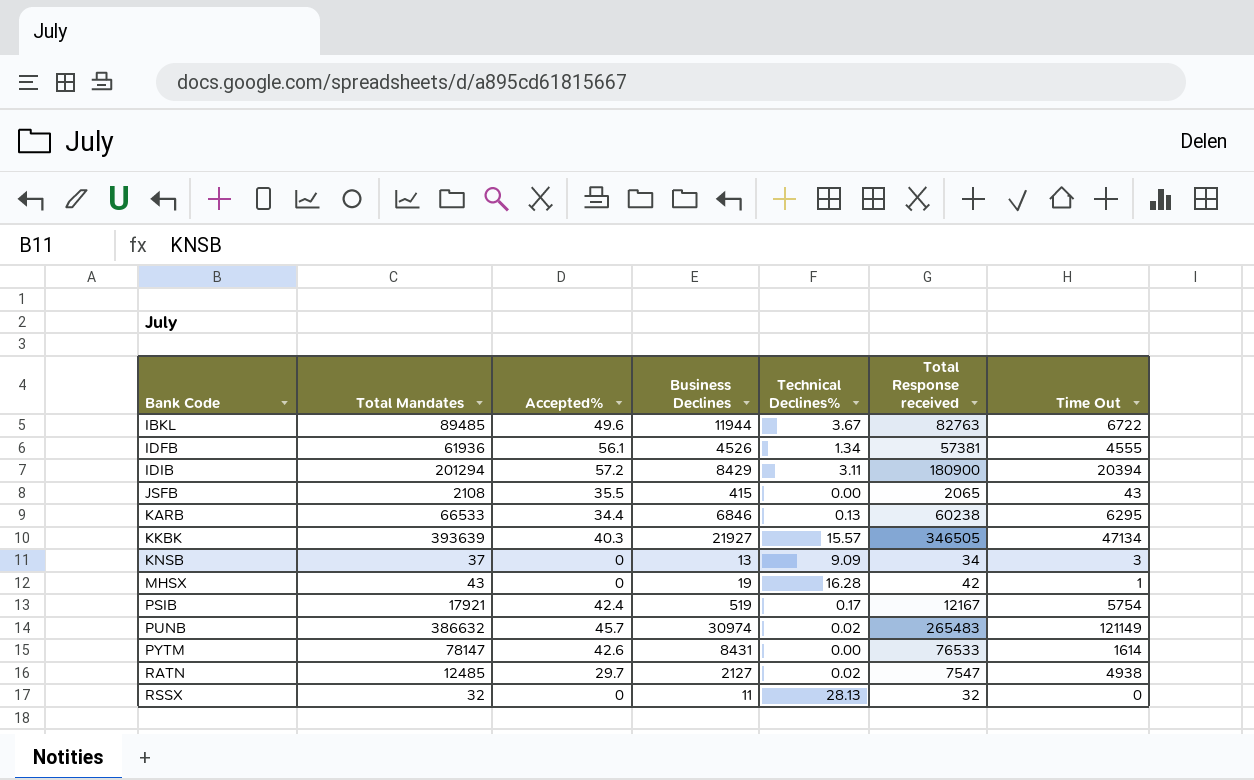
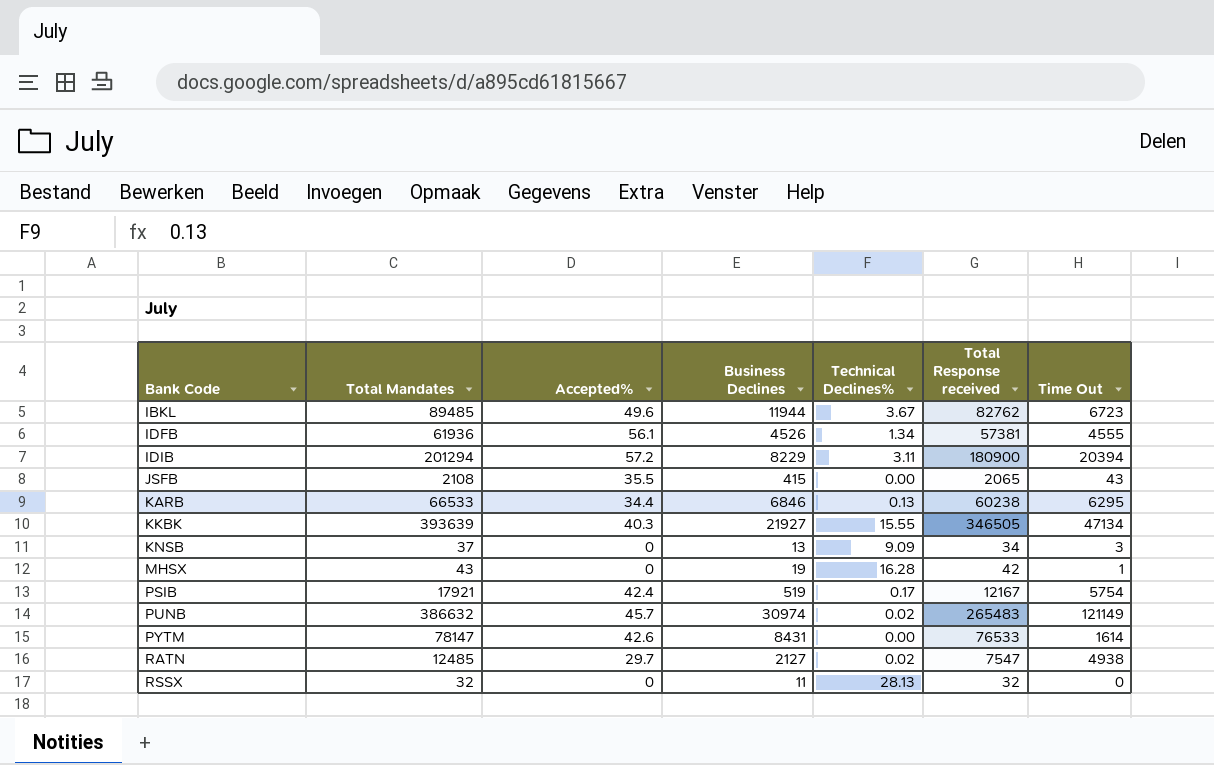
IBKL | Total Response received: 82763 -> 82762
IBKL | Time Out: 6722 -> 6723
IDIB | Business Declines: 8429 -> 8229
KKBK | Technical Declines%: 15.57 -> 15.55

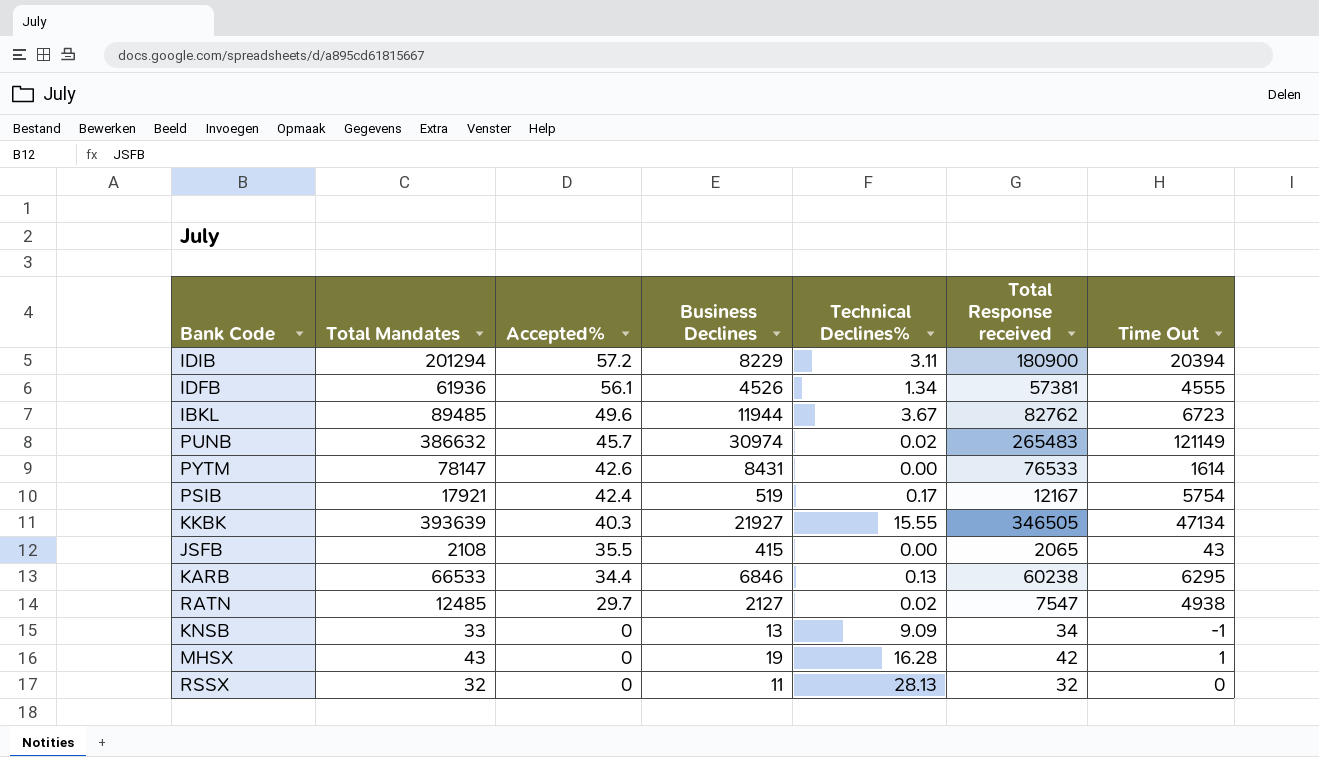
row order: Bank Code ascending -> Accepted% descending
KNSB | Total Mandates: 37 -> 33
KNSB | Time Out: 3 -> -1

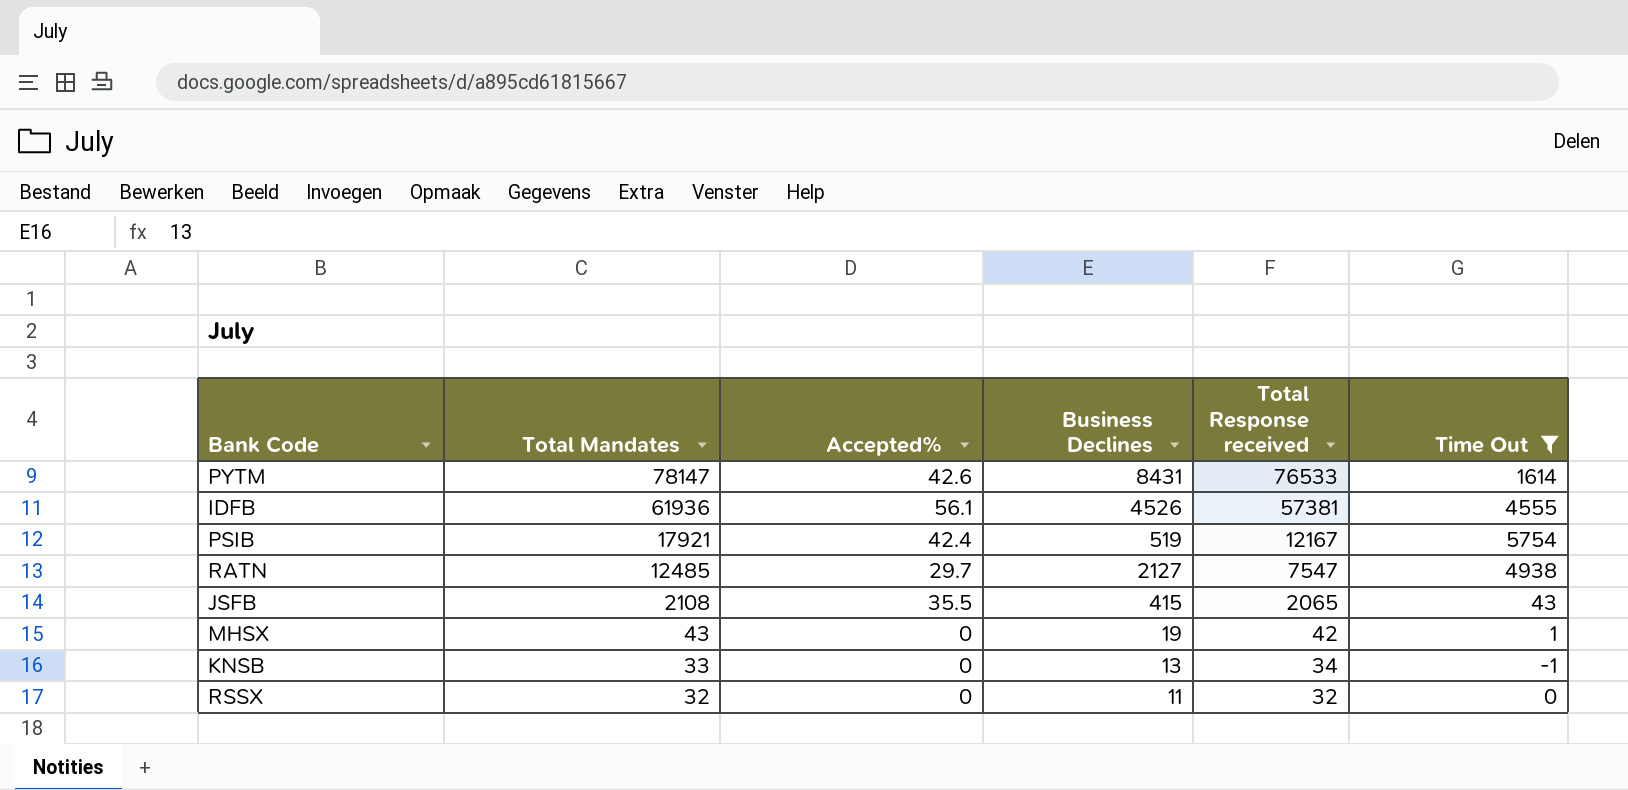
filter: none -> Time Out <= 5754
row order: Accepted% descending -> Total Mandates descending
column Technical Declines% | position: 5 -> none

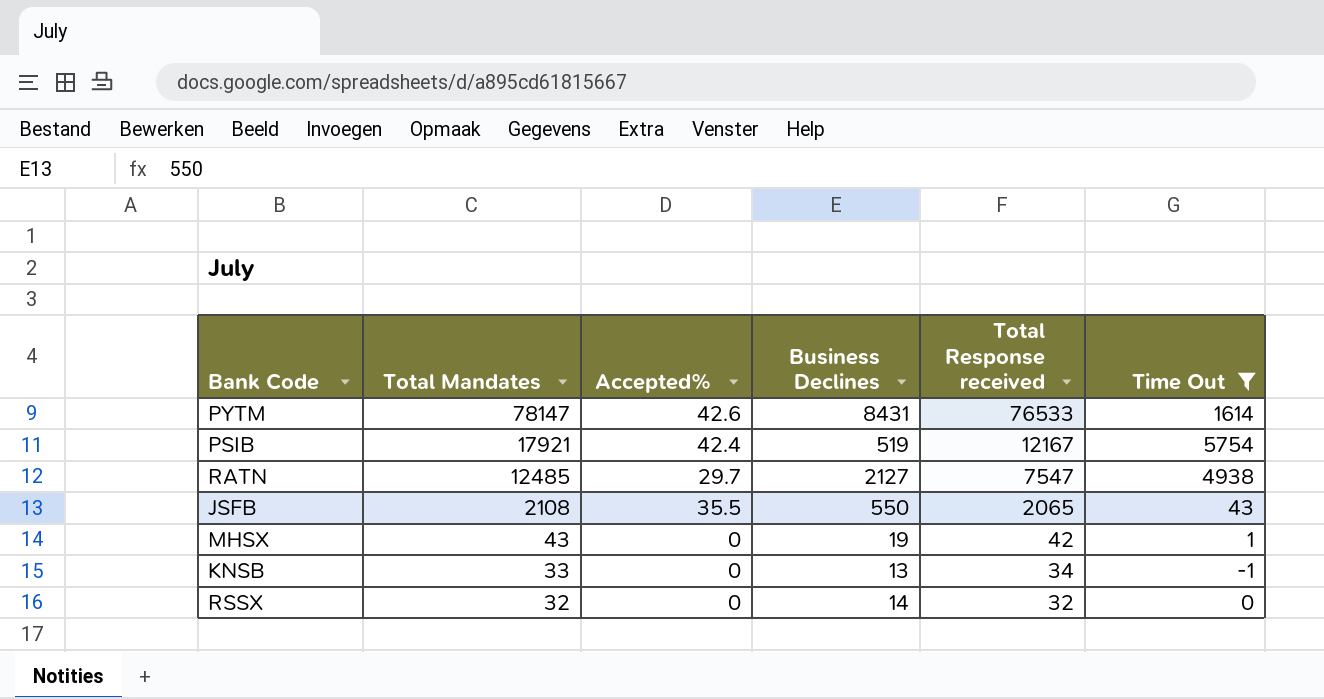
row IDFB: 61936 | 56.1 | 4526 | 57381 | 4555 -> none
JSFB | Business Declines: 415 -> 550
RSSX | Business Declines: 11 -> 14

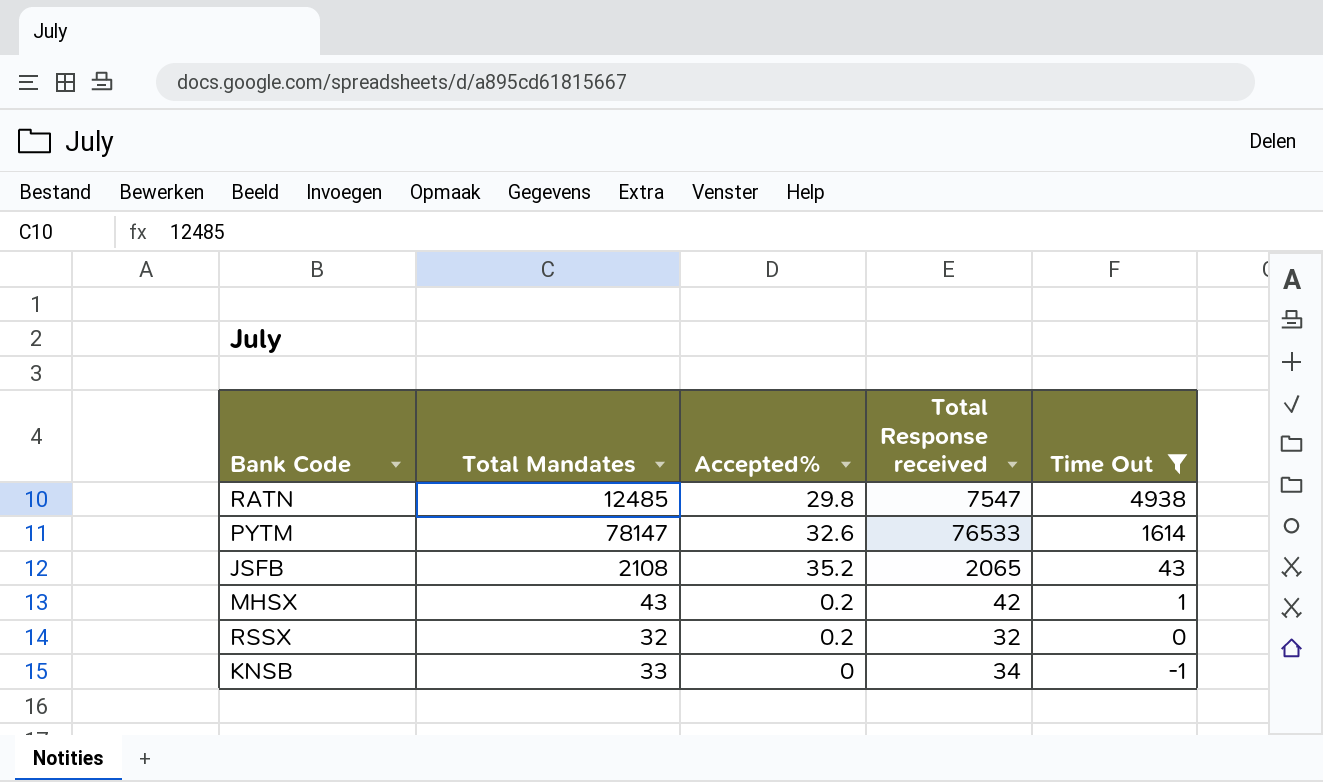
row order: Total Mandates descending -> Time Out descending
column Business Declines | position: 4 -> none
row PSIB: 17921 | 42.4 | 519 | 12167 | 5754 -> none
RATN | Accepted%: 29.7 -> 29.8
PYTM | Accepted%: 42.6 -> 32.6
JSFB | Accepted%: 35.5 -> 35.2
MHSX | Accepted%: 0 -> 0.2
RSSX | Accepted%: 0 -> 0.2

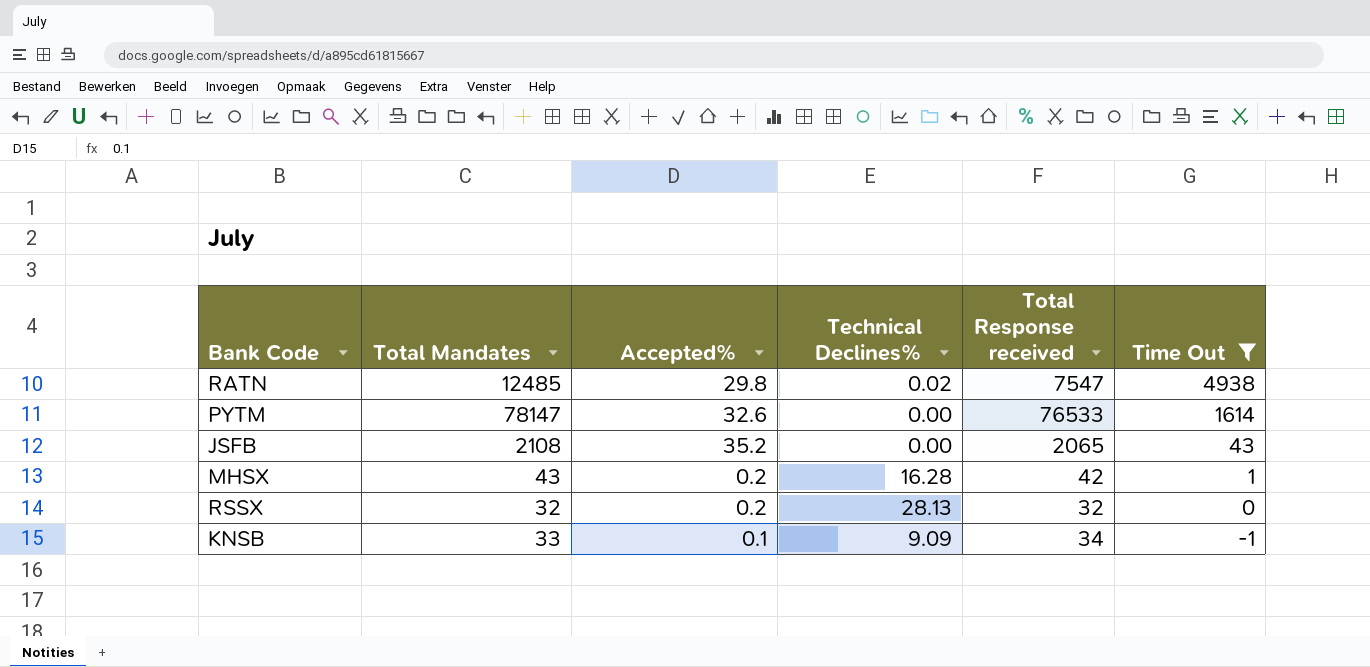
column Technical Declines% | position: none -> 4
KNSB | Accepted%: 0 -> 0.1

